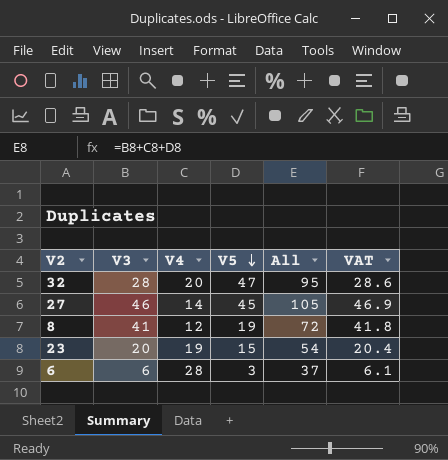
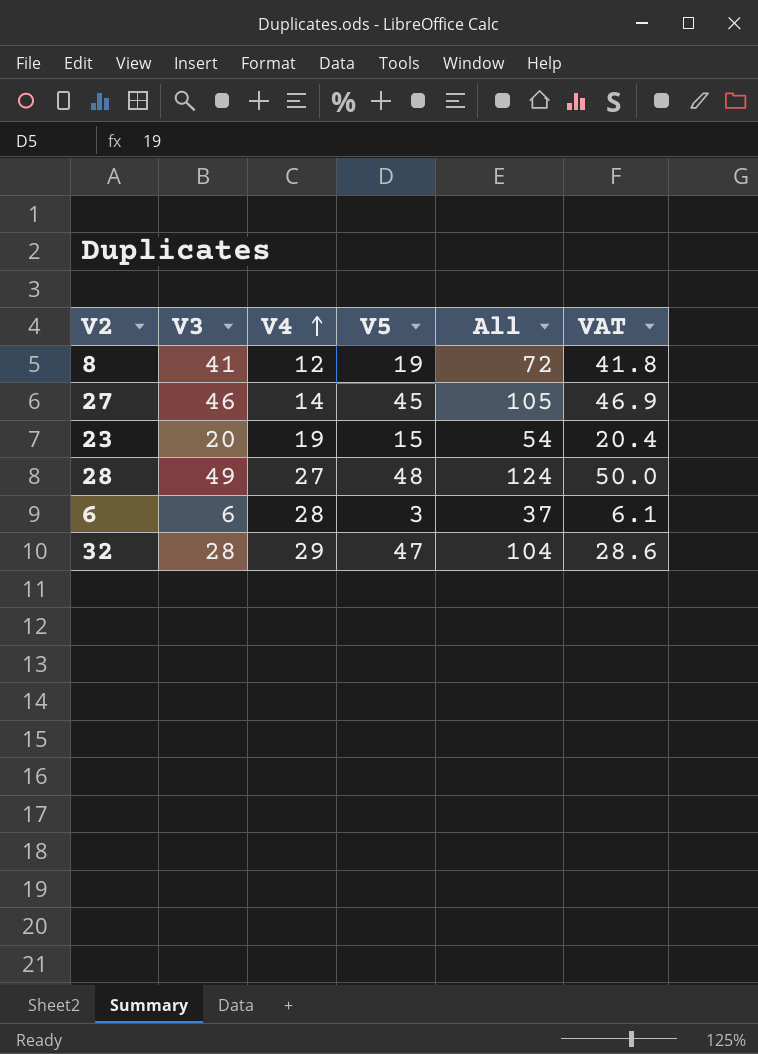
row order: V5 descending -> V4 ascending
row 28: none -> 49 | 27 | 48 | 124 | 50.0
32 | V4: 20 -> 29
32 | All: 95 -> 104

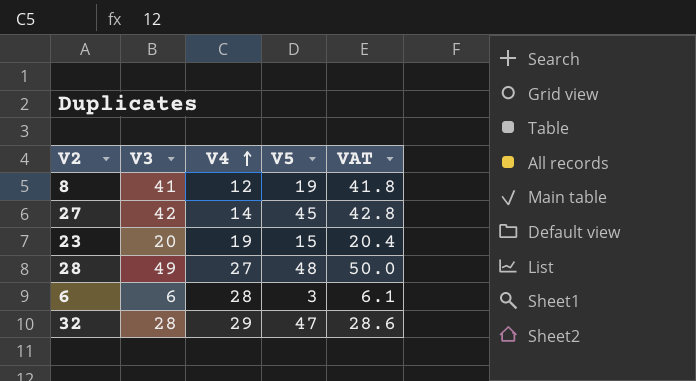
column All | formula: [V3] + [V4] + [V5] -> none
27 | V3: 46 -> 42
27 | VAT: 46.9 -> 42.8

